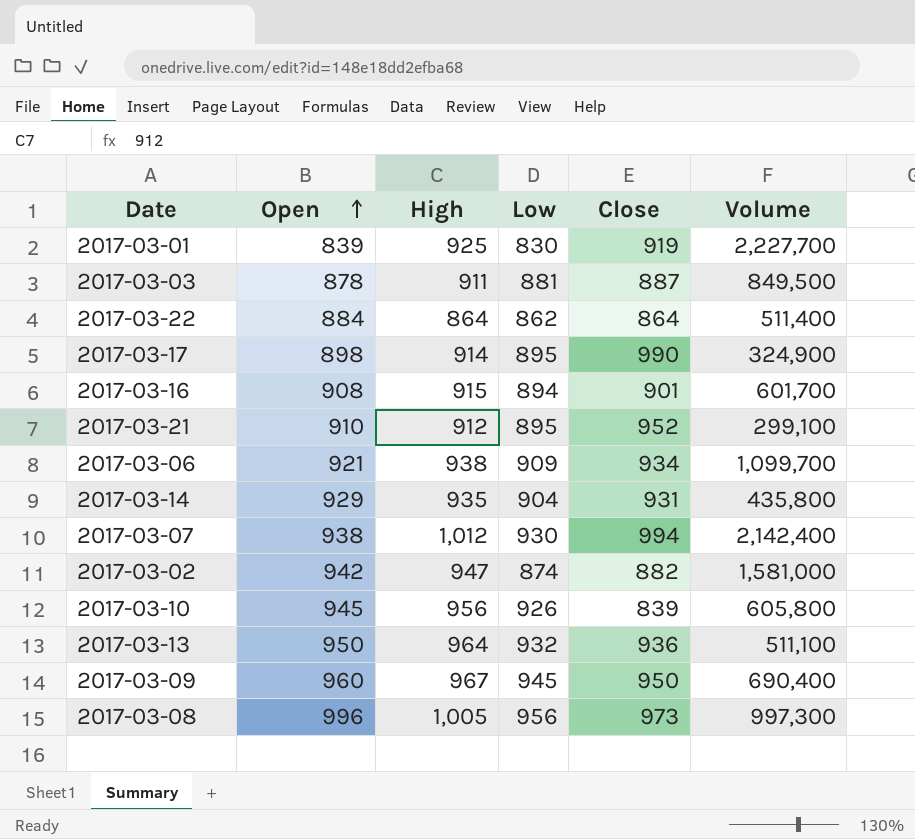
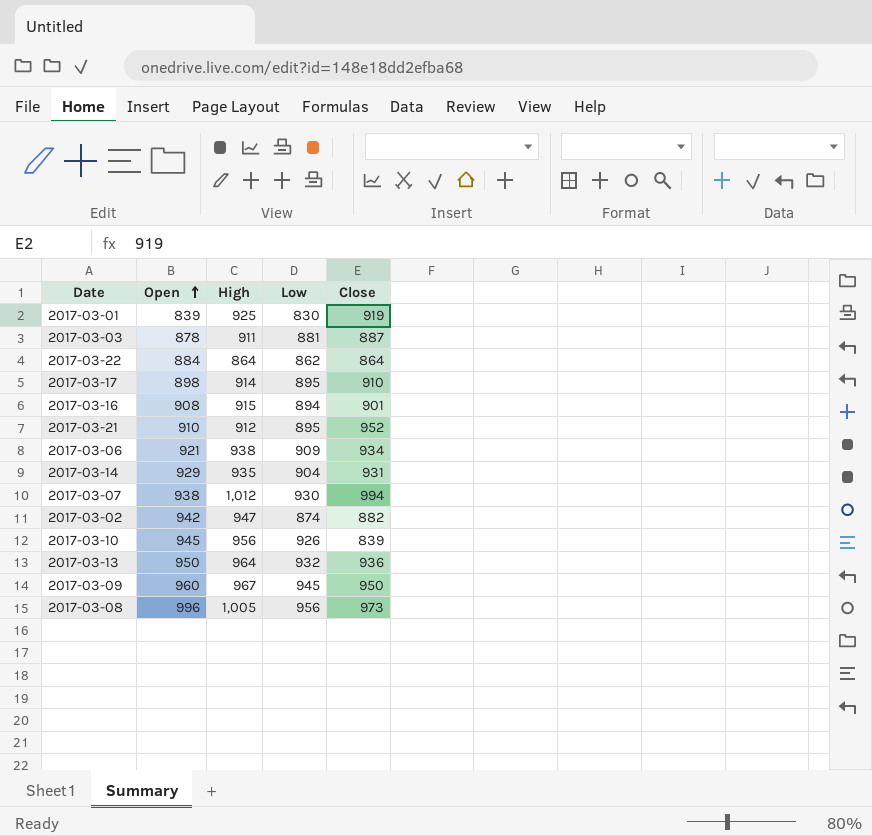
column Volume | position: 6 -> none
2017-03-17 | Close: 990 -> 910

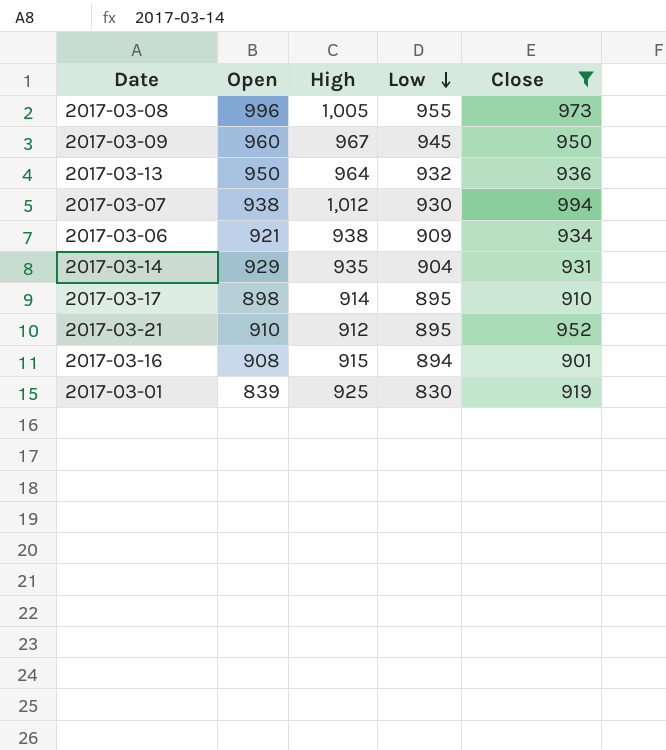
filter: none -> Close >= 901
row order: Open ascending -> Low descending
2017-03-08 | Low: 956 -> 955

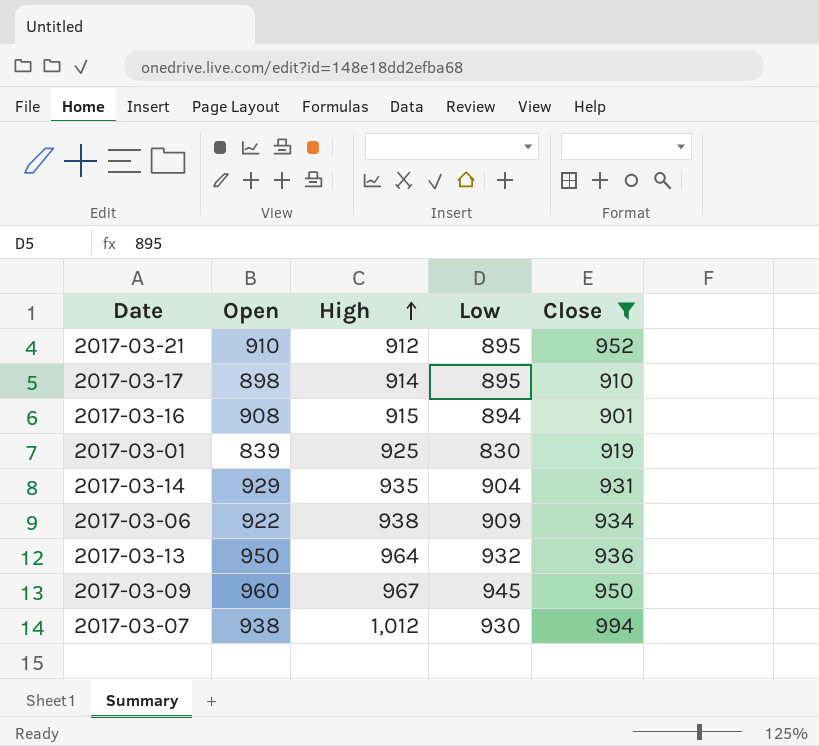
row order: Low descending -> High ascending
row 2017-03-08: 996 | 1,005 | 955 | 973 -> none
2017-03-06 | Open: 921 -> 922

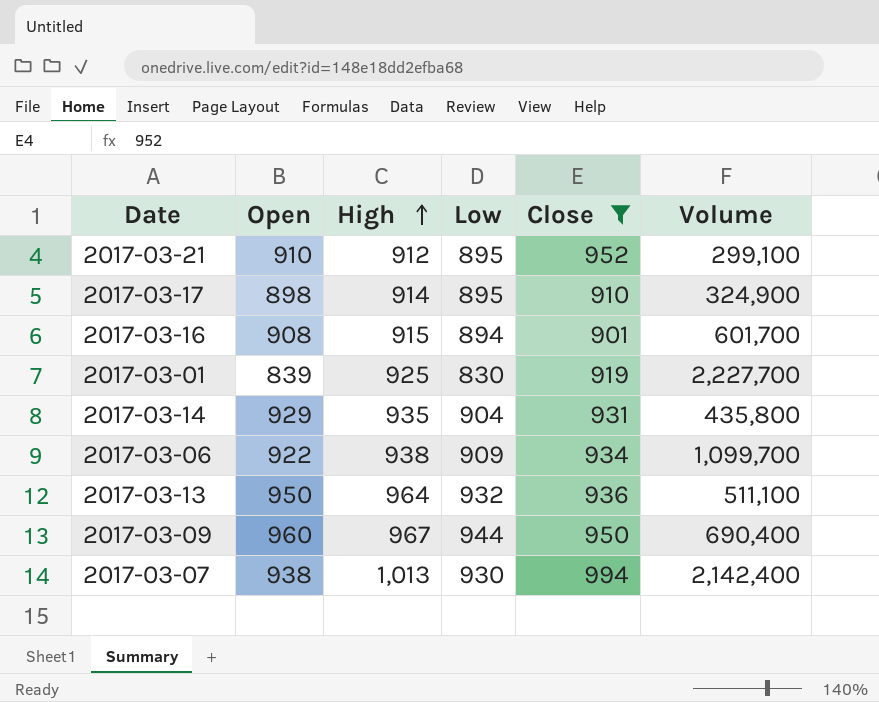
column Volume | position: none -> 6
2017-03-09 | Low: 945 -> 944
2017-03-07 | High: 1,012 -> 1,013

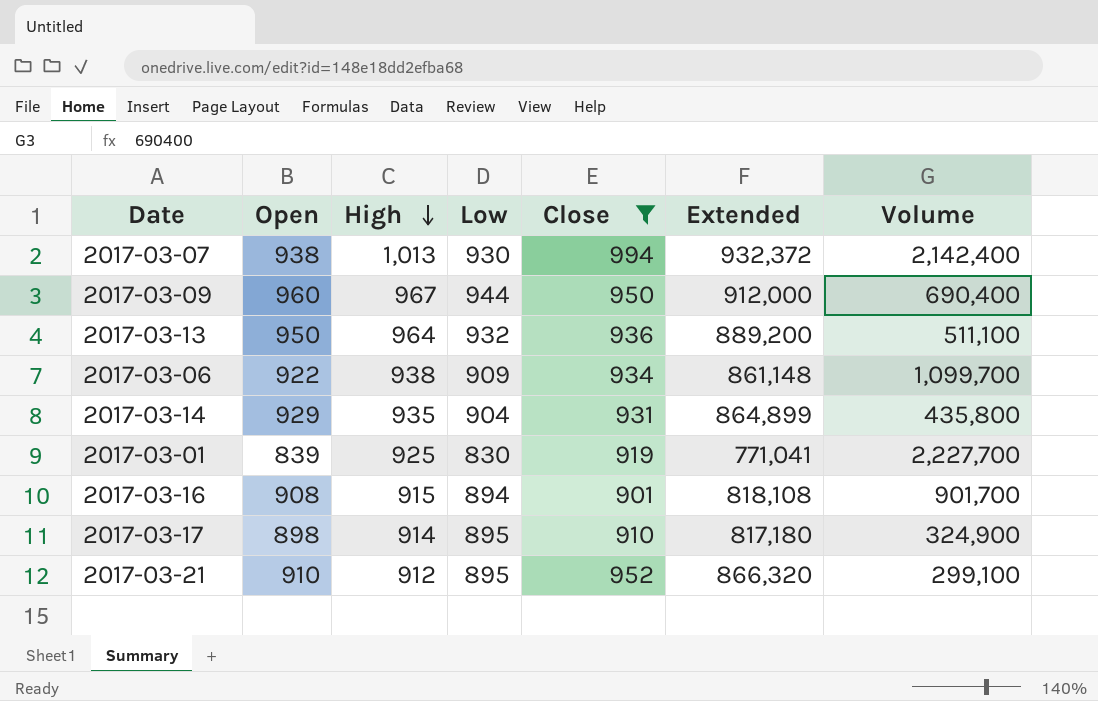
row order: High ascending -> High descending
column Extended | formula: none -> [Open] * [Close]
2017-03-16 | Volume: 601,700 -> 901,700

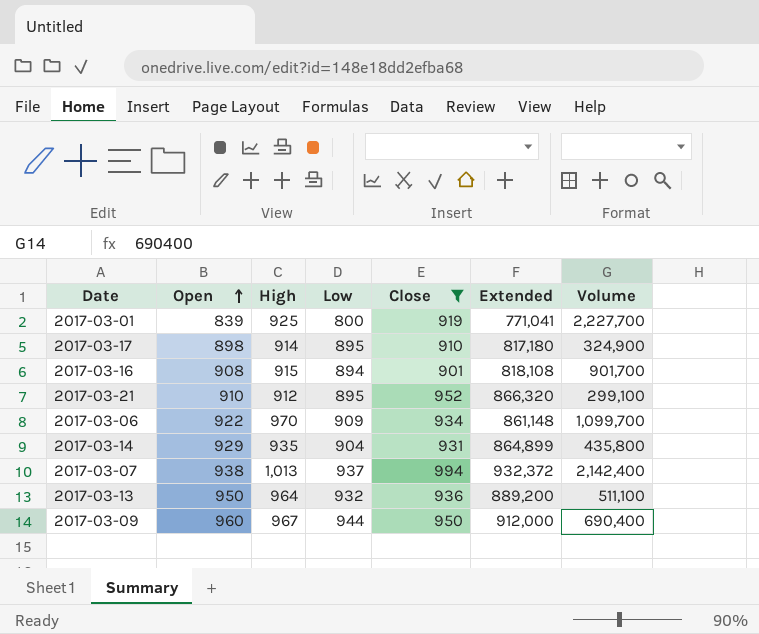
row order: High descending -> Open ascending
2017-03-01 | Low: 830 -> 800
2017-03-06 | High: 938 -> 970
2017-03-07 | Low: 930 -> 937

